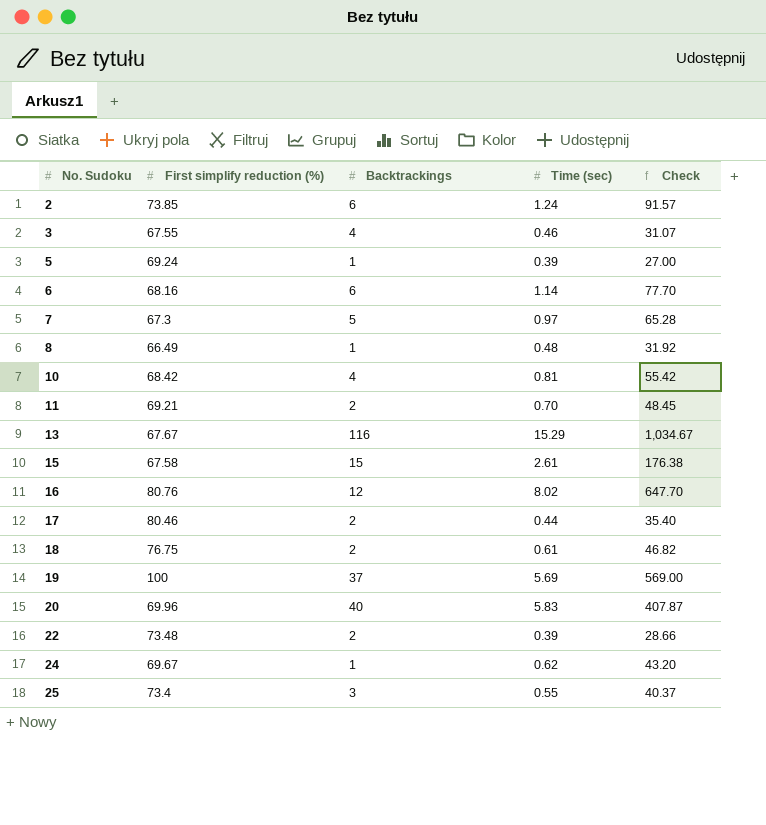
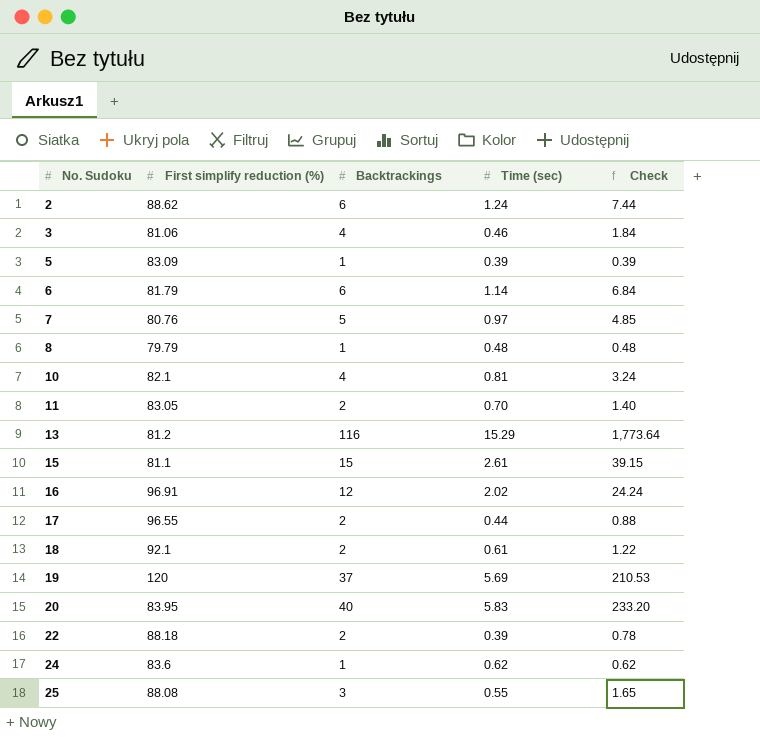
column Check | formula: [First simplify reduction (%)] * [Time (sec)] -> [Backtrackings] * [Time (sec)]
2 | First simplify reduction (%): 73.85 -> 88.62
3 | First simplify reduction (%): 67.55 -> 81.06
5 | First simplify reduction (%): 69.24 -> 83.09
6 | First simplify reduction (%): 68.16 -> 81.79
7 | First simplify reduction (%): 67.3 -> 80.76
8 | First simplify reduction (%): 66.49 -> 79.79
10 | First simplify reduction (%): 68.42 -> 82.1
11 | First simplify reduction (%): 69.21 -> 83.05
13 | First simplify reduction (%): 67.67 -> 81.2
15 | First simplify reduction (%): 67.58 -> 81.1
16 | First simplify reduction (%): 80.76 -> 96.91
16 | Time (sec): 8.02 -> 2.02
17 | First simplify reduction (%): 80.46 -> 96.55
18 | First simplify reduction (%): 76.75 -> 92.1
19 | First simplify reduction (%): 100 -> 120
20 | First simplify reduction (%): 69.96 -> 83.95
22 | First simplify reduction (%): 73.48 -> 88.18
24 | First simplify reduction (%): 69.67 -> 83.6
25 | First simplify reduction (%): 73.4 -> 88.08

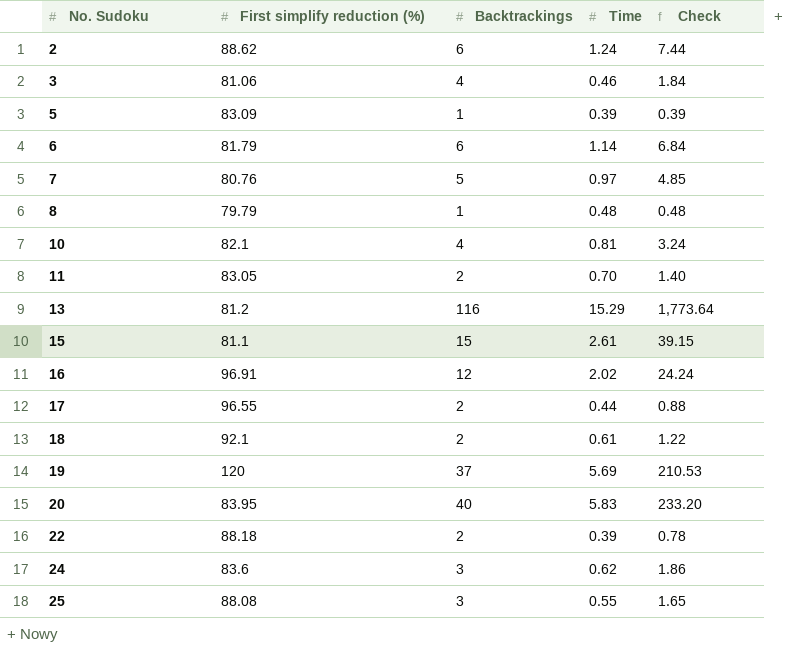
column name: Time (sec) -> Time
24 | Backtrackings: 1 -> 3
24 | Check: 0.62 -> 1.86

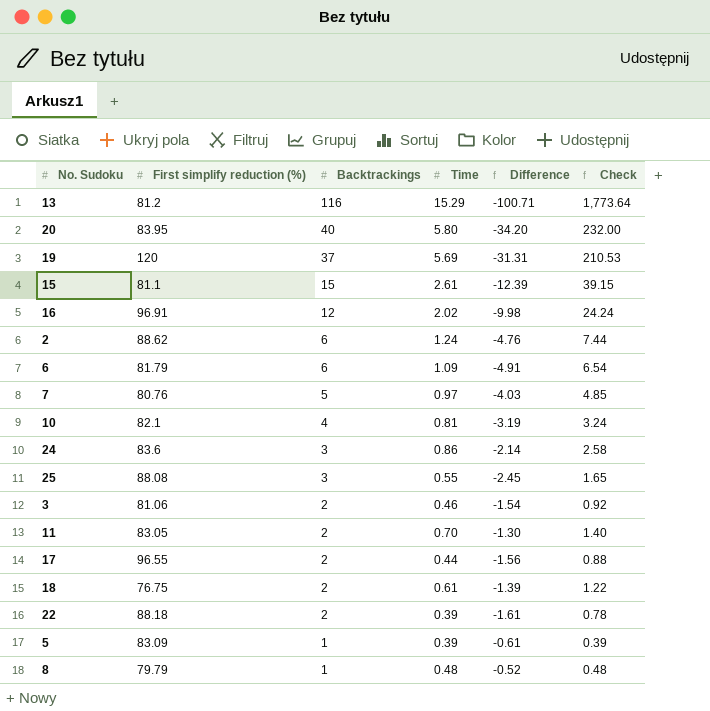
row order: No. Sudoku ascending -> Backtrackings descending
column Difference | formula: none -> [Time] - [Backtrackings]
20 | Time: 5.83 -> 5.80
20 | Check: 233.20 -> 232.00
6 | Time: 1.14 -> 1.09
6 | Check: 6.84 -> 6.54
24 | Time: 0.62 -> 0.86
24 | Check: 1.86 -> 2.58
3 | Backtrackings: 4 -> 2
3 | Check: 1.84 -> 0.92
18 | First simplify reduction (%): 92.1 -> 76.75

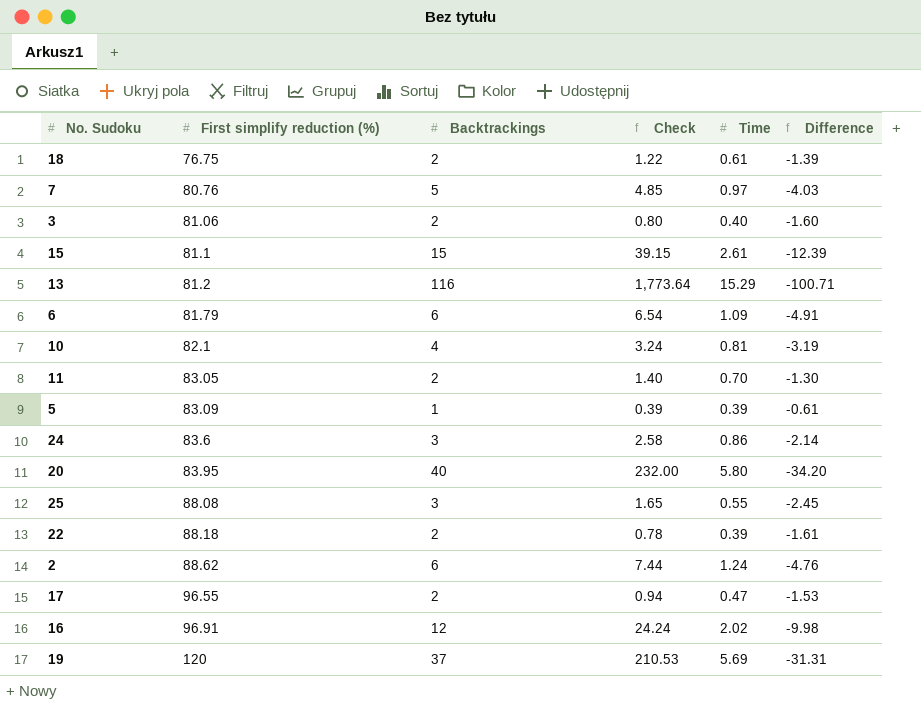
row order: Backtrackings descending -> First simplify reduction (%) ascending
column Check | position: 6 -> 4
row 8: 79.79 | 1 | 0.48 | -0.52 | 0.48 -> none
3 | Check: 0.92 -> 0.80
3 | Time: 0.46 -> 0.40
3 | Difference: -1.54 -> -1.60
17 | Check: 0.88 -> 0.94
17 | Time: 0.44 -> 0.47
17 | Difference: -1.56 -> -1.53

